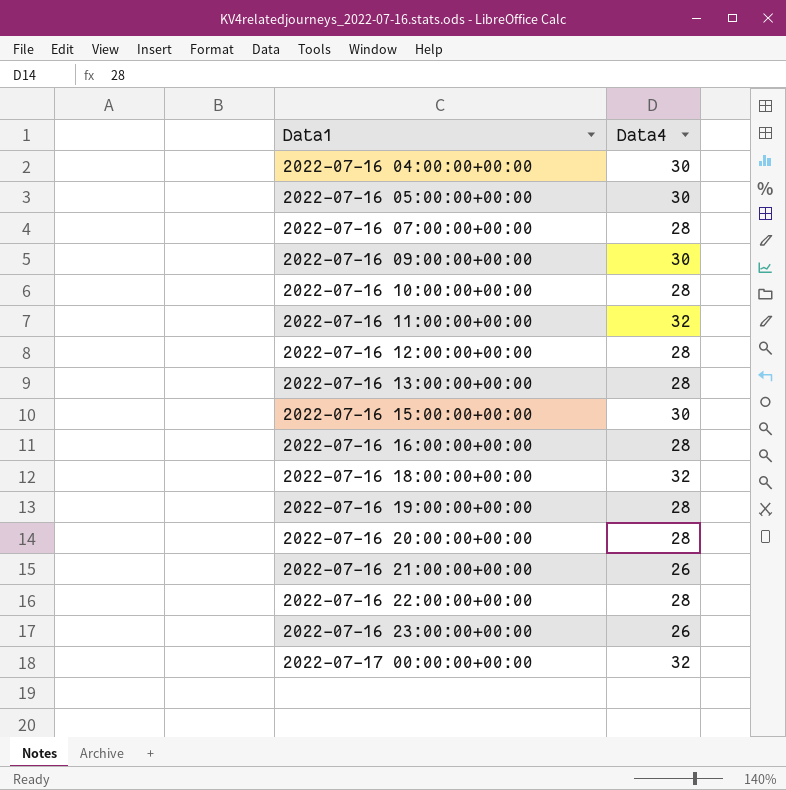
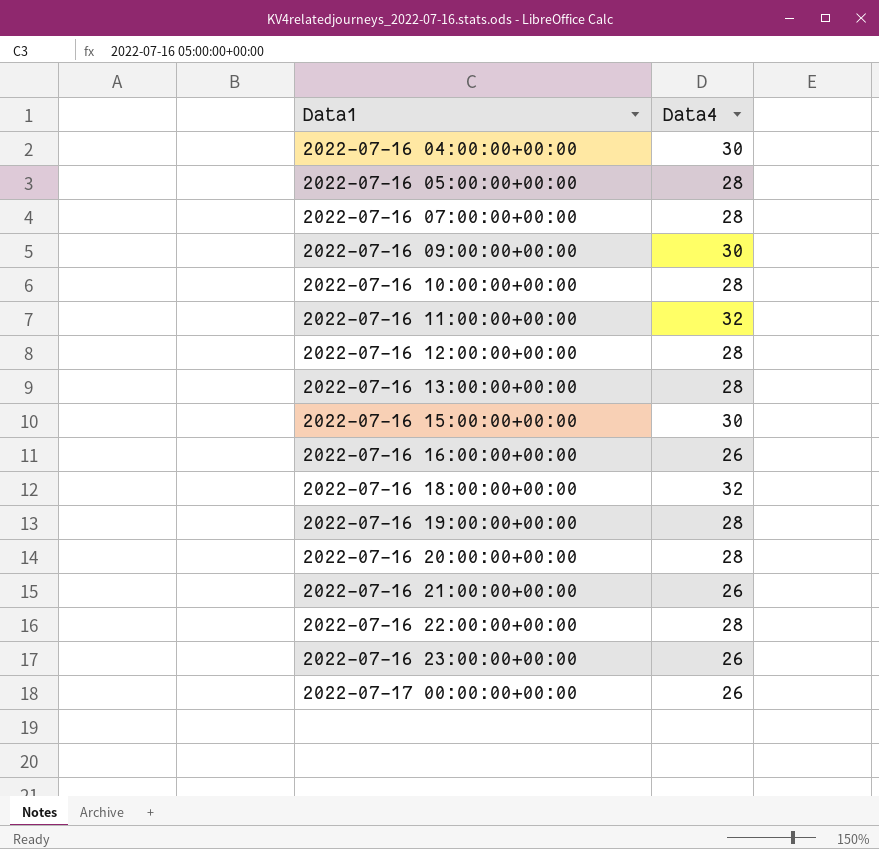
2022-07-16 05:00:00+00:00 | Data4: 30 -> 28
2022-07-16 16:00:00+00:00 | Data4: 28 -> 26
2022-07-17 00:00:00+00:00 | Data4: 32 -> 26

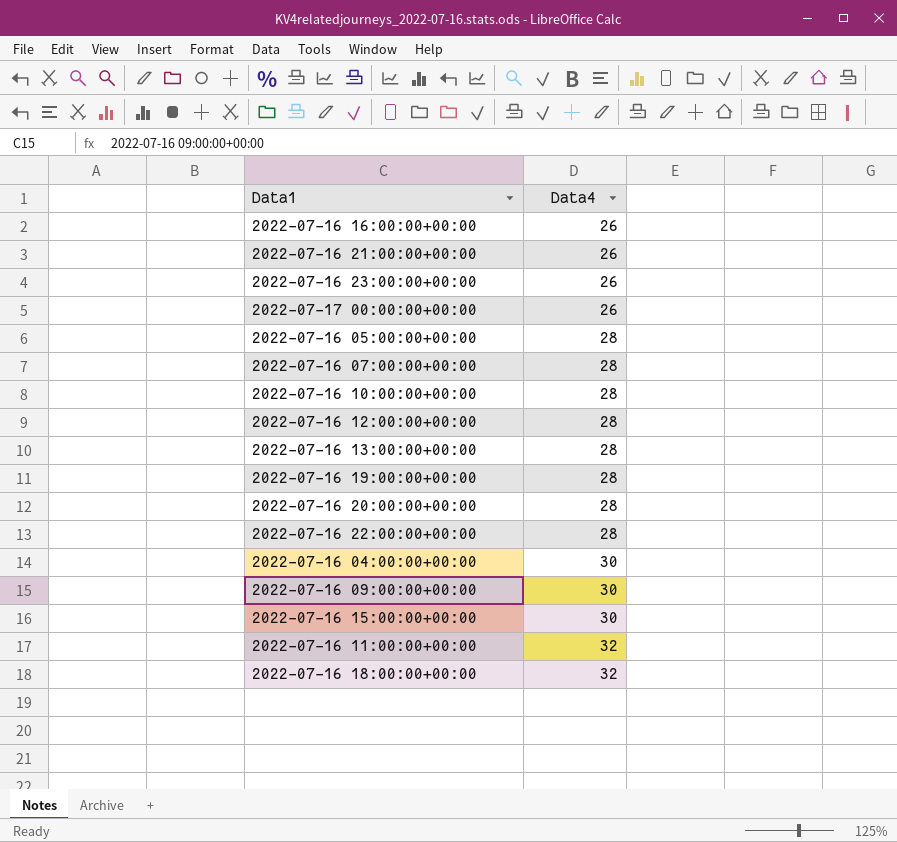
row order: Data1 ascending -> Data4 ascending

